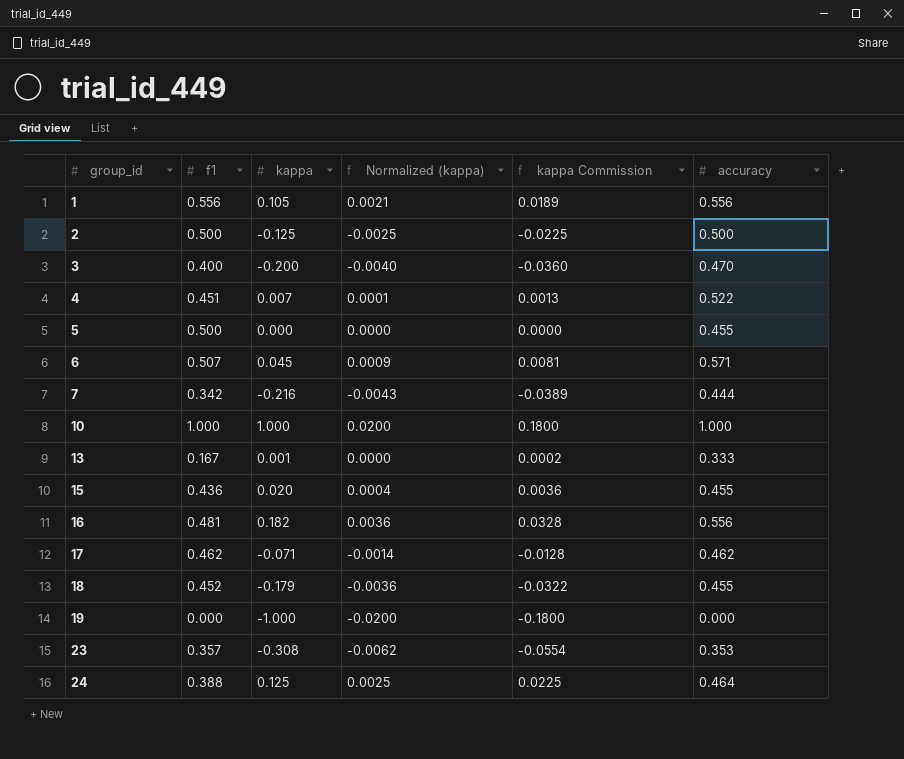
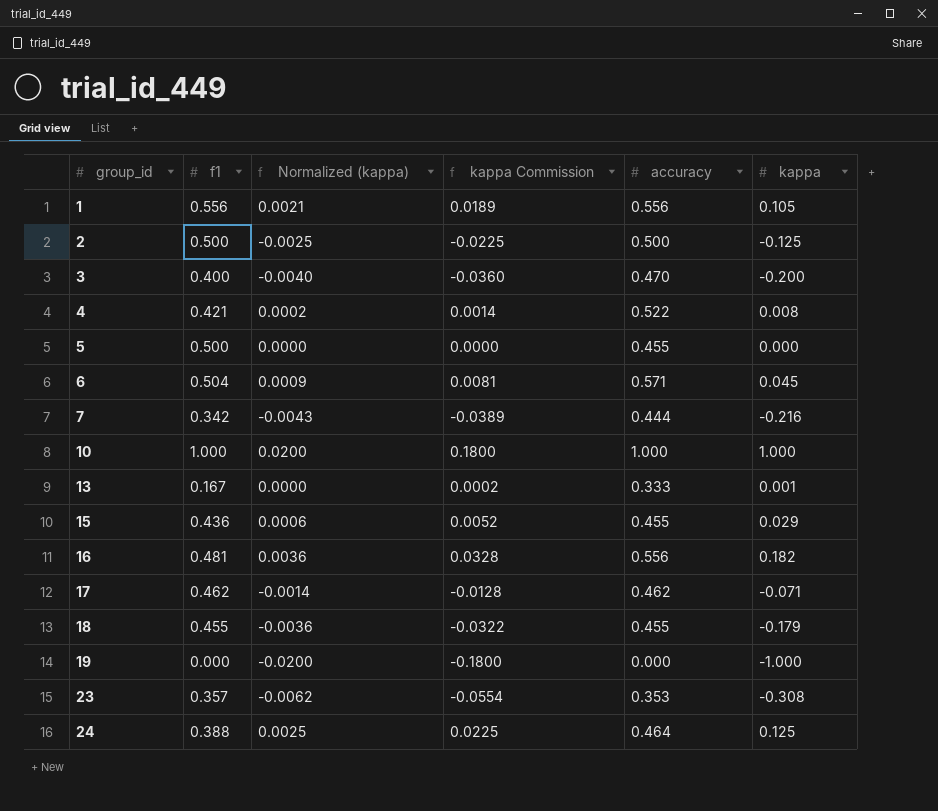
column kappa | position: 3 -> 6
4 | f1: 0.451 -> 0.421
4 | Normalized (kappa): 0.0001 -> 0.0002
4 | kappa Commission: 0.0013 -> 0.0014
4 | kappa: 0.007 -> 0.008
6 | f1: 0.507 -> 0.504
15 | Normalized (kappa): 0.0004 -> 0.0006
15 | kappa Commission: 0.0036 -> 0.0052
15 | kappa: 0.020 -> 0.029
18 | f1: 0.452 -> 0.455

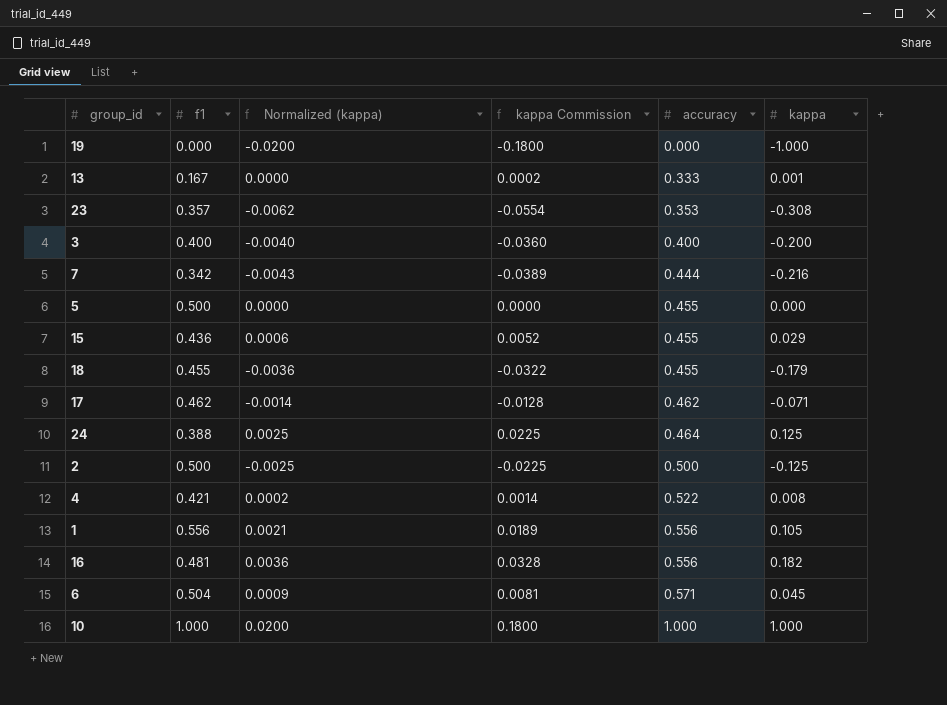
row order: group_id ascending -> accuracy ascending
3 | accuracy: 0.470 -> 0.400

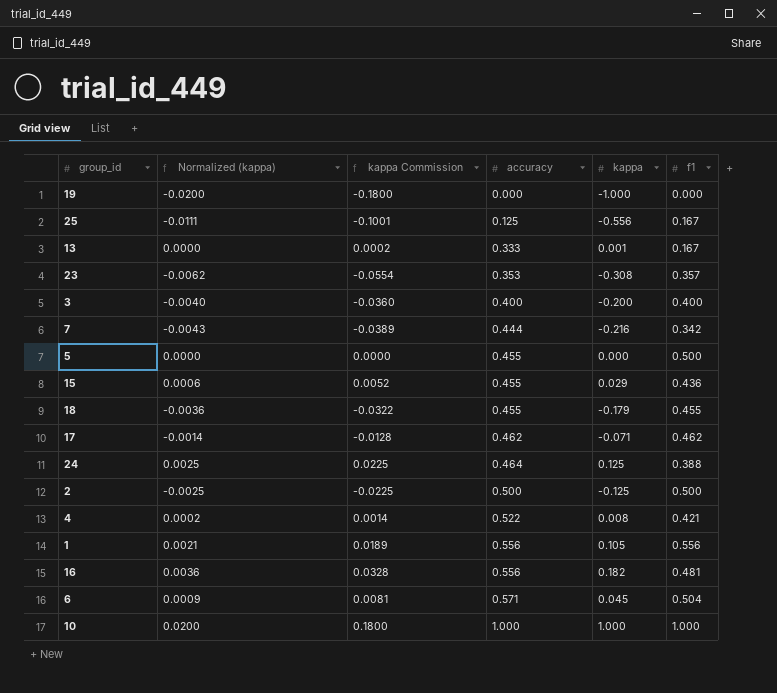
column f1 | position: 2 -> 6
row 25: none -> -0.0111 | -0.1001 | 0.125 | -0.556 | 0.167

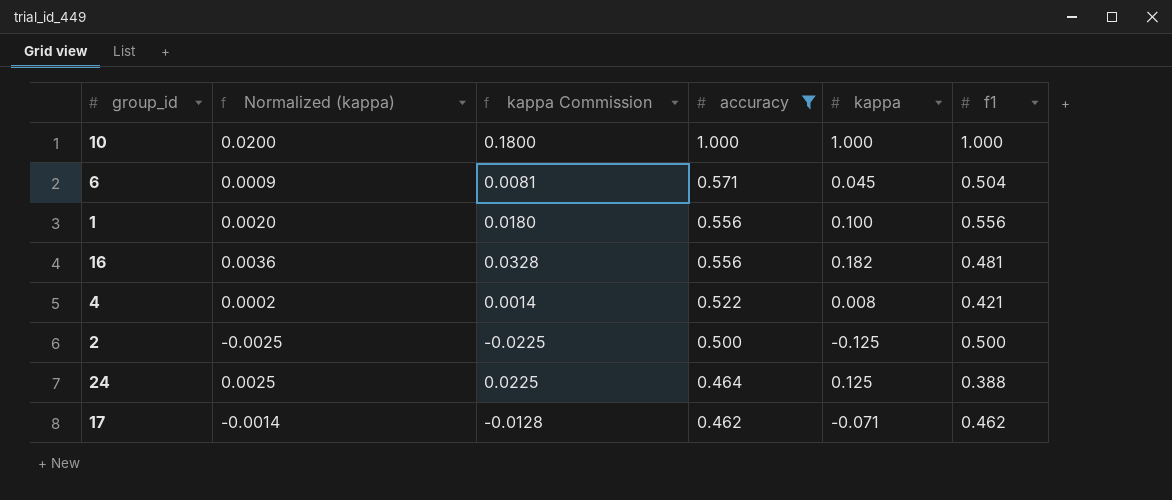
filter: none -> accuracy >= 0.462
row order: accuracy ascending -> accuracy descending
1 | Normalized (kappa): 0.0021 -> 0.0020
1 | kappa Commission: 0.0189 -> 0.0180
1 | kappa: 0.105 -> 0.100

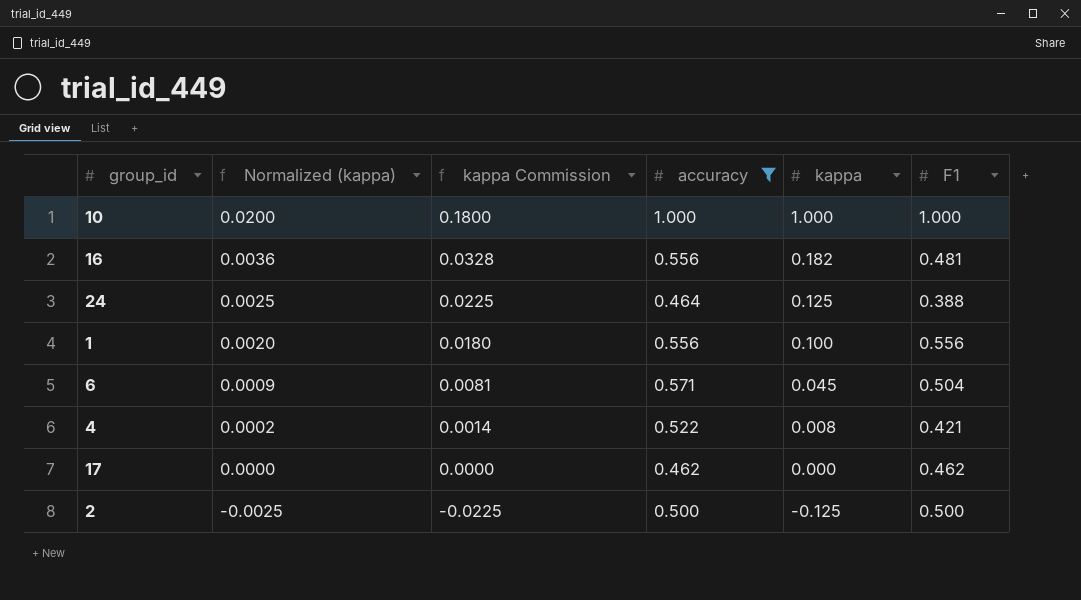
row order: accuracy descending -> Normalized (kappa) descending
column name: f1 -> F1
17 | Normalized (kappa): -0.0014 -> 0.0000
17 | kappa Commission: -0.0128 -> 0.0000
17 | kappa: -0.071 -> 0.000

